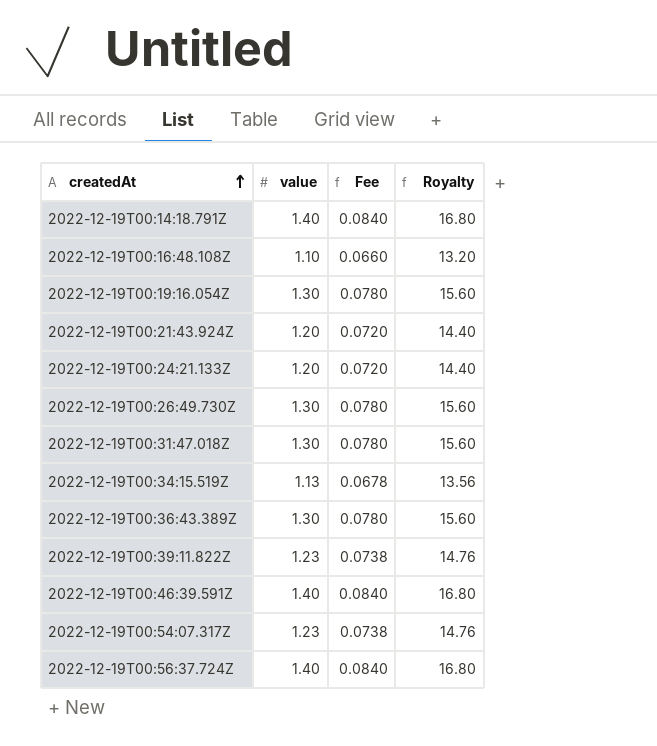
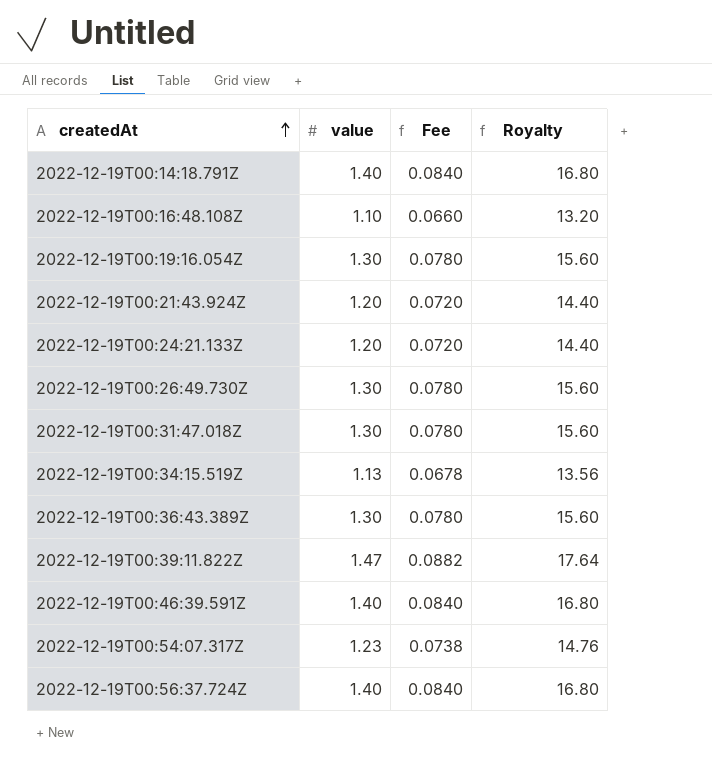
2022-12-19T00:39:11.822Z | value: 1.23 -> 1.47
2022-12-19T00:39:11.822Z | Fee: 0.0738 -> 0.0882
2022-12-19T00:39:11.822Z | Royalty: 14.76 -> 17.64

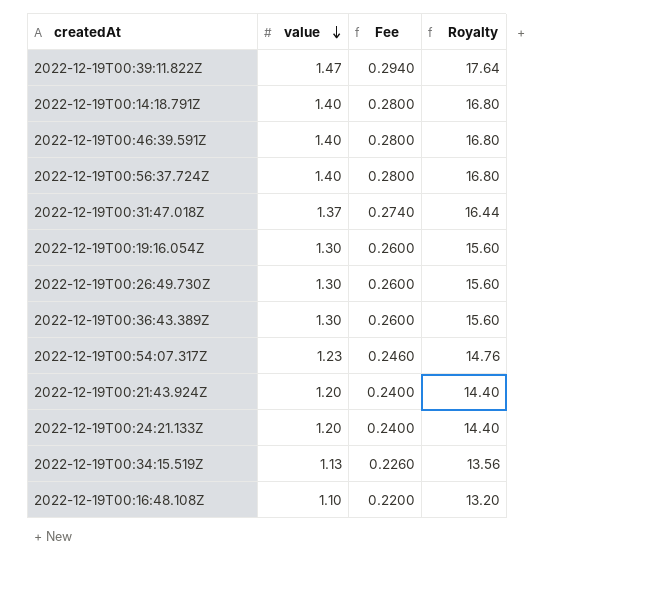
row order: createdAt ascending -> value descending
column Fee | formula: [value] * 0.06 -> [value] * 0.2
2022-12-19T00:31:47.018Z | value: 1.30 -> 1.37
2022-12-19T00:31:47.018Z | Royalty: 15.60 -> 16.44

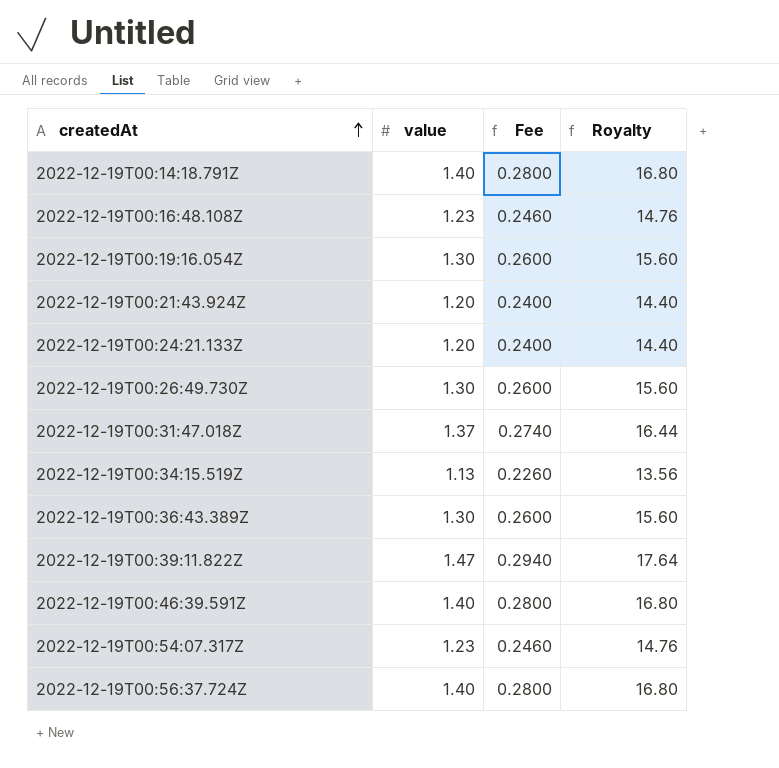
row order: value descending -> createdAt ascending
2022-12-19T00:16:48.108Z | value: 1.10 -> 1.23
2022-12-19T00:16:48.108Z | Fee: 0.2200 -> 0.2460
2022-12-19T00:16:48.108Z | Royalty: 13.20 -> 14.76

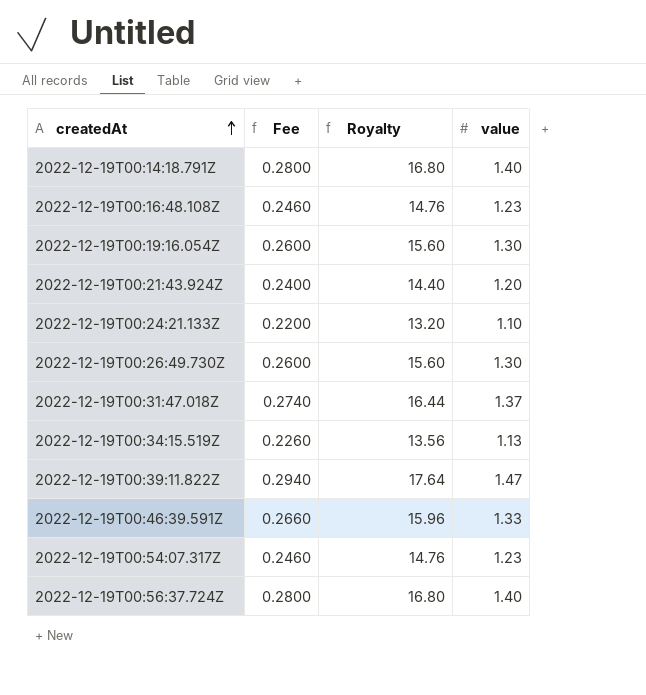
column value | position: 2 -> 4
row 2022-12-19T00:36:43.389Z: 1.30 | 0.2600 | 15.60 -> none
2022-12-19T00:24:21.133Z | Fee: 0.2400 -> 0.2200
2022-12-19T00:24:21.133Z | Royalty: 14.40 -> 13.20
2022-12-19T00:24:21.133Z | value: 1.20 -> 1.10
2022-12-19T00:46:39.591Z | Fee: 0.2800 -> 0.2660
2022-12-19T00:46:39.591Z | Royalty: 16.80 -> 15.96
2022-12-19T00:46:39.591Z | value: 1.40 -> 1.33

